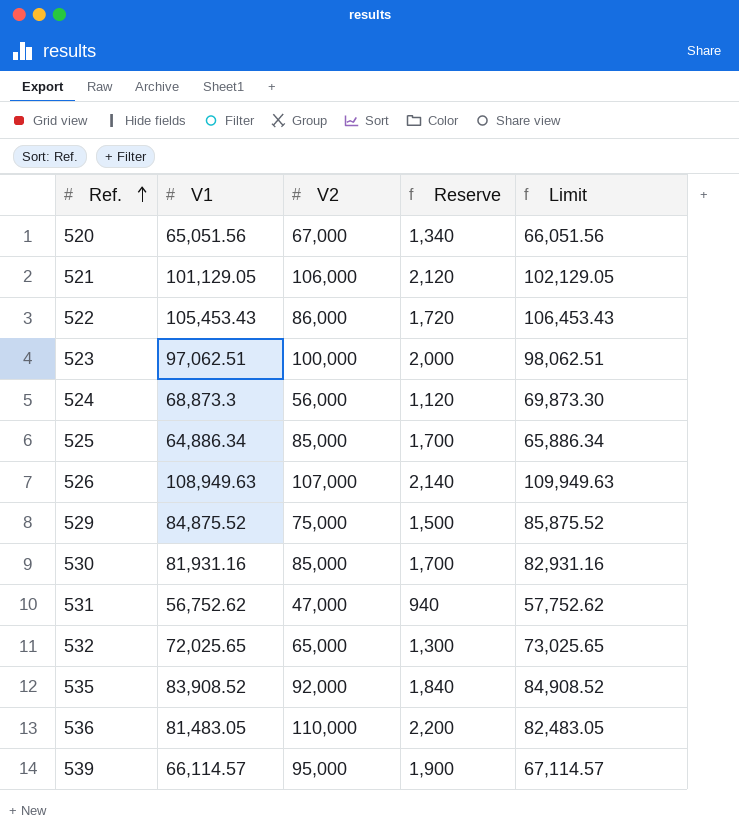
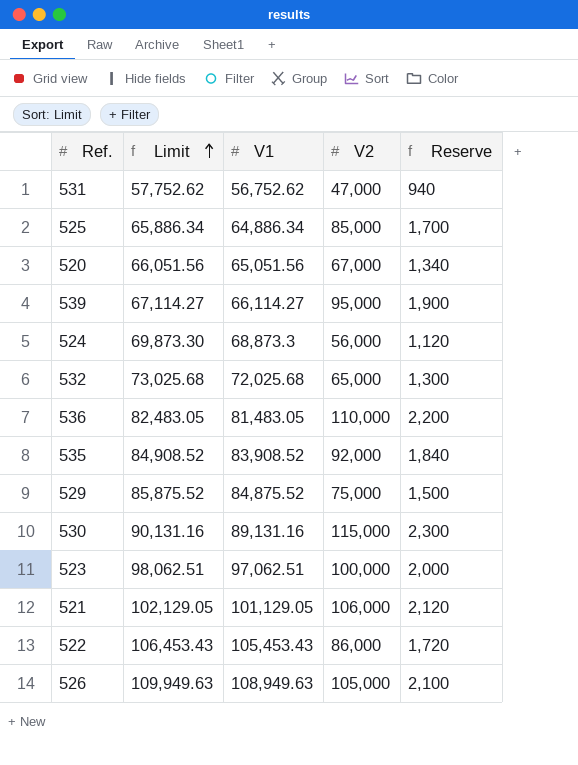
row order: Ref. ascending -> Limit ascending
column Limit | position: 5 -> 2
539 | Limit: 67,114.57 -> 67,114.27
539 | V1: 66,114.57 -> 66,114.27
532 | Limit: 73,025.65 -> 73,025.68
532 | V1: 72,025.65 -> 72,025.68
530 | Limit: 82,931.16 -> 90,131.16
530 | V1: 81,931.16 -> 89,131.16
530 | V2: 85,000 -> 115,000
530 | Reserve: 1,700 -> 2,300
526 | V2: 107,000 -> 105,000
526 | Reserve: 2,140 -> 2,100

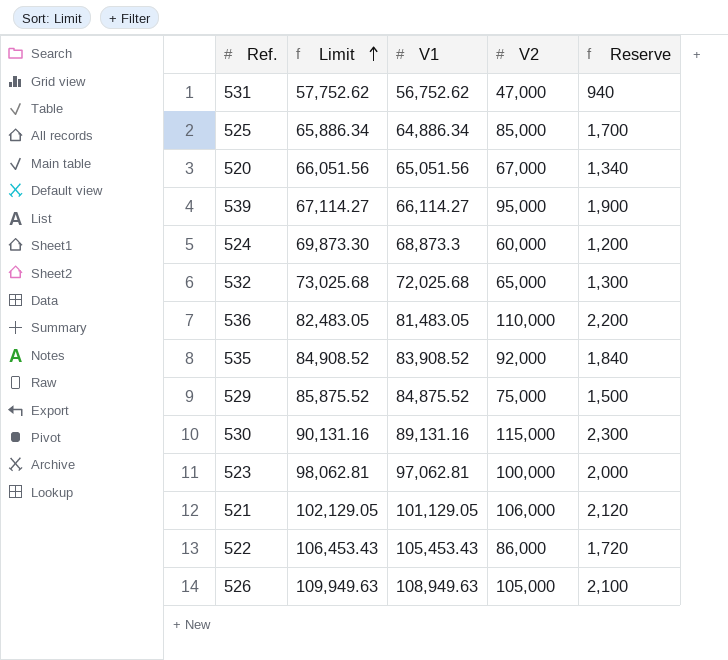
524 | V2: 56,000 -> 60,000
524 | Reserve: 1,120 -> 1,200
523 | Limit: 98,062.51 -> 98,062.81
523 | V1: 97,062.51 -> 97,062.81

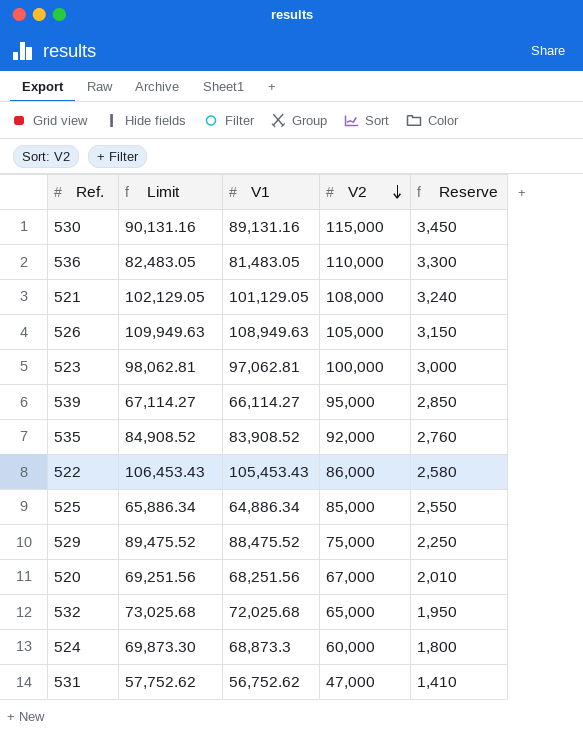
row order: Limit ascending -> V2 descending
column Reserve | formula: [V2] * 0.02 -> [V2] * 0.03
521 | V2: 106,000 -> 108,000
529 | Limit: 85,875.52 -> 89,475.52
529 | V1: 84,875.52 -> 88,475.52
520 | Limit: 66,051.56 -> 69,251.56
520 | V1: 65,051.56 -> 68,251.56

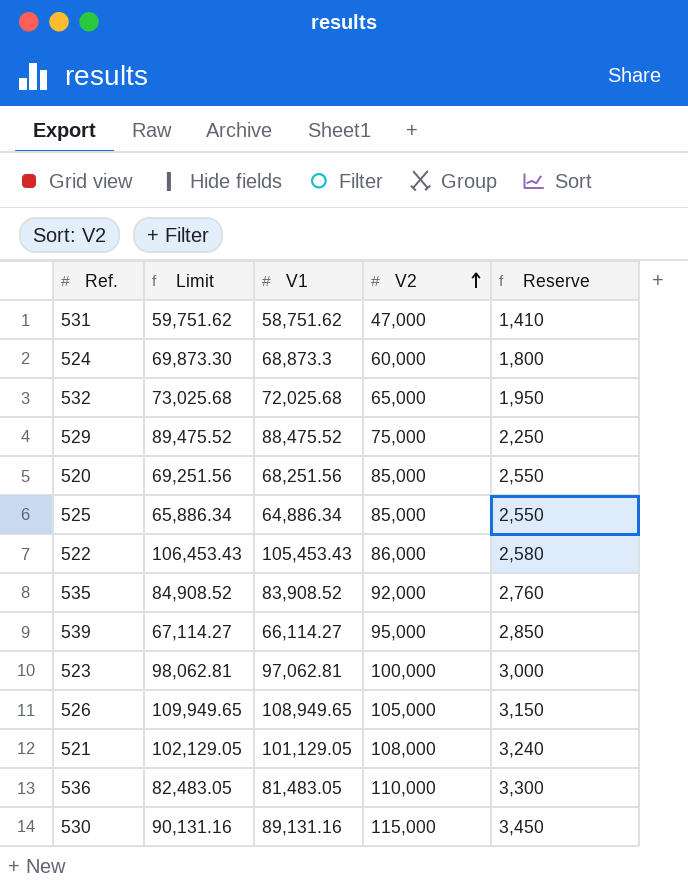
row order: V2 descending -> V2 ascending
531 | Limit: 57,752.62 -> 59,751.62
531 | V1: 56,752.62 -> 58,751.62
520 | V2: 67,000 -> 85,000
520 | Reserve: 2,010 -> 2,550
526 | Limit: 109,949.63 -> 109,949.65
526 | V1: 108,949.63 -> 108,949.65

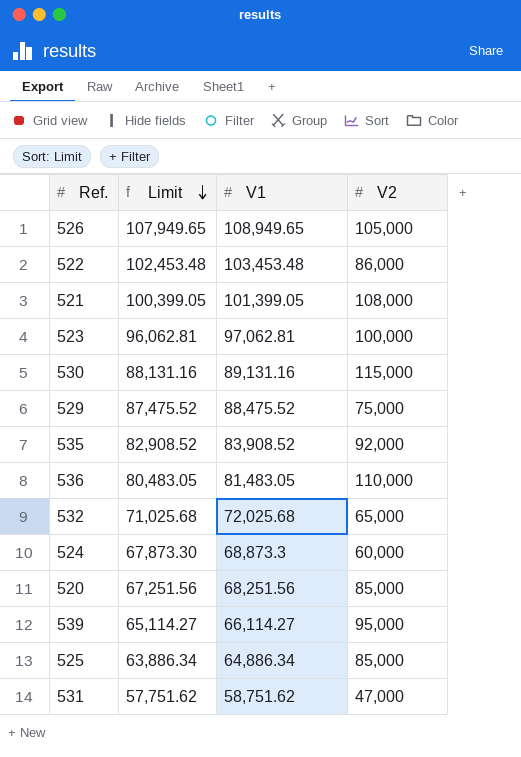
row order: V2 ascending -> Limit descending
column Reserve | formula: [V2] * 0.03 -> none
column Limit | formula: [V1] + 1000 -> [V1] - 1000
522 | V1: 105,453.43 -> 103,453.48
521 | V1: 101,129.05 -> 101,399.05

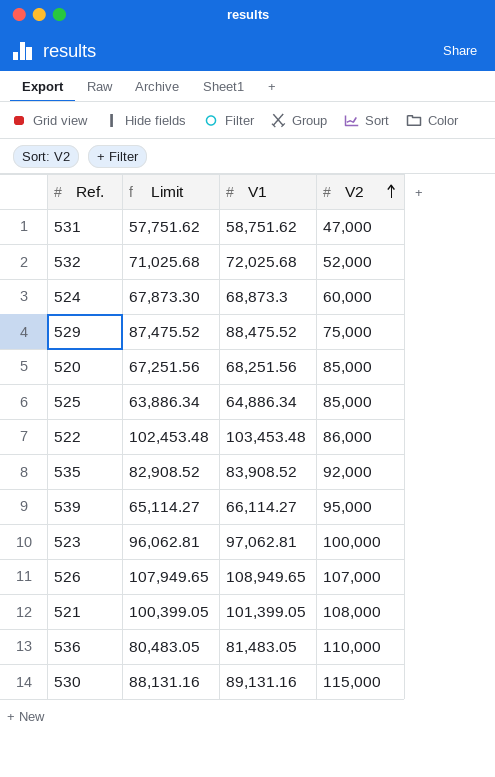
row order: Limit descending -> V2 ascending
532 | V2: 65,000 -> 52,000
526 | V2: 105,000 -> 107,000

